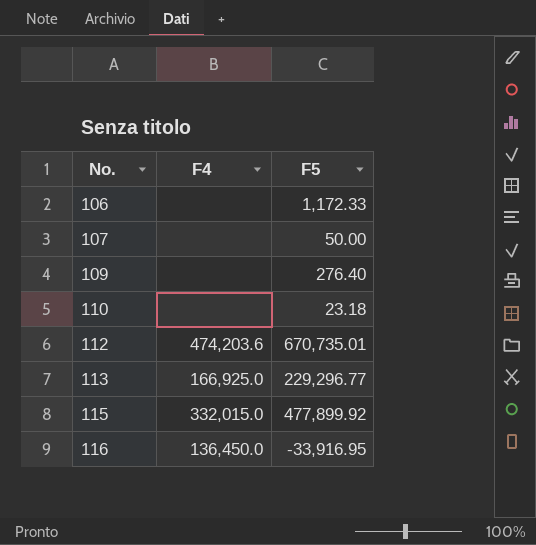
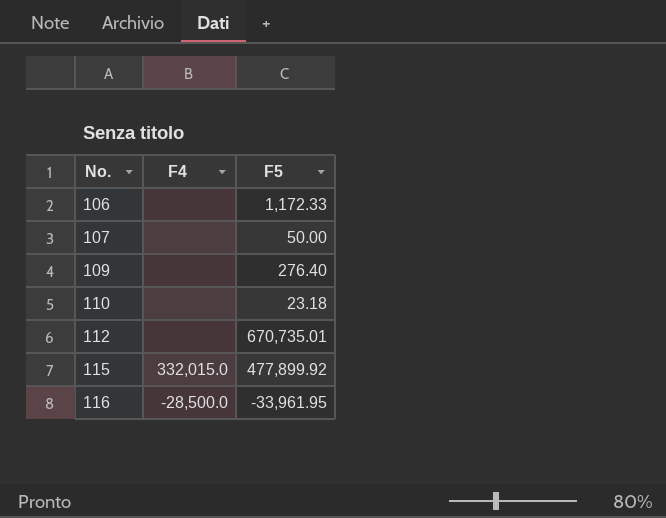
row 113: 166,925.0 | 229,296.77 -> none
112 | F4: 474,203.6 -> none
116 | F4: 136,450.0 -> -28,500.0
116 | F5: -33,916.95 -> -33,961.95

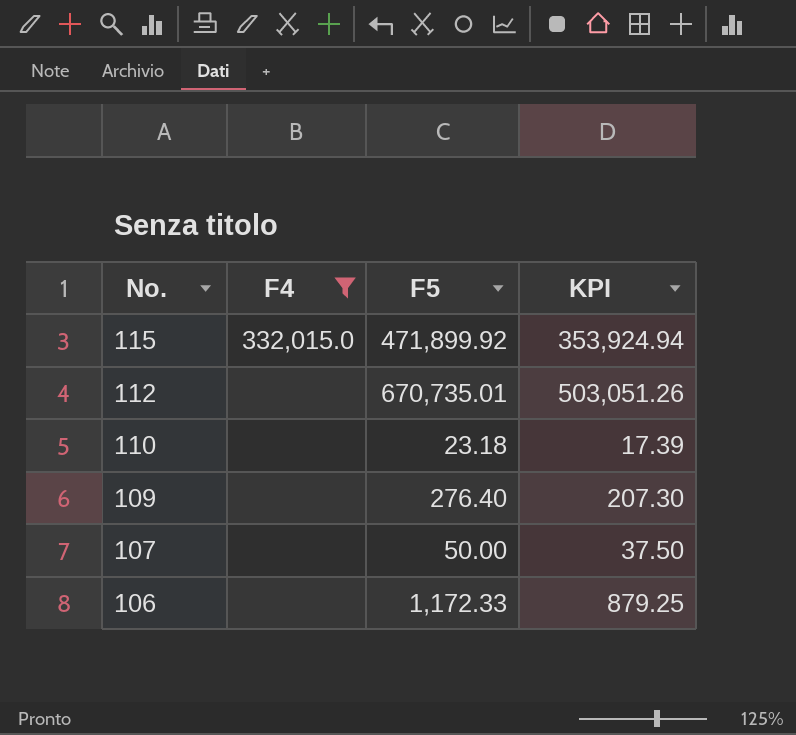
filter: none -> F4 != -28,500.0
row order: No. ascending -> No. descending
column KPI | formula: none -> [F5] * 0.75
115 | F5: 477,899.92 -> 471,899.92

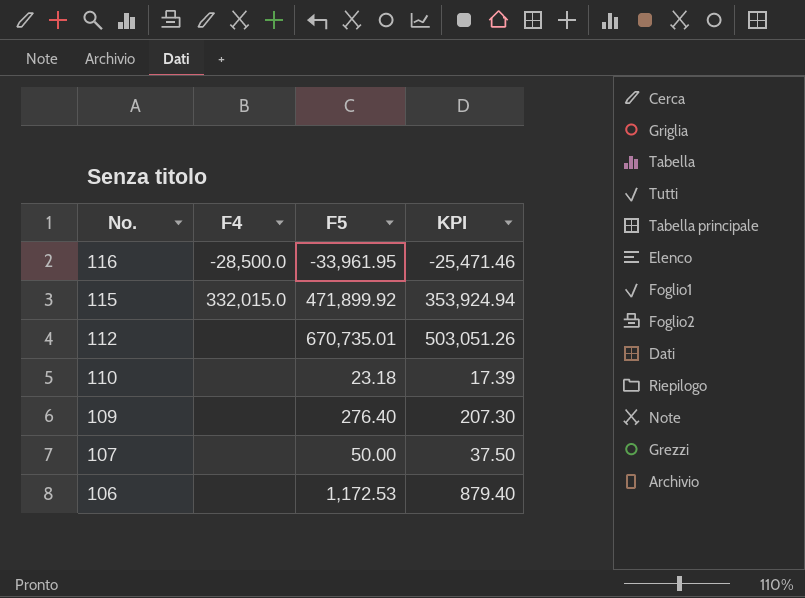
filter: F4 != -28,500.0 -> none
106 | F5: 1,172.33 -> 1,172.53
106 | KPI: 879.25 -> 879.40

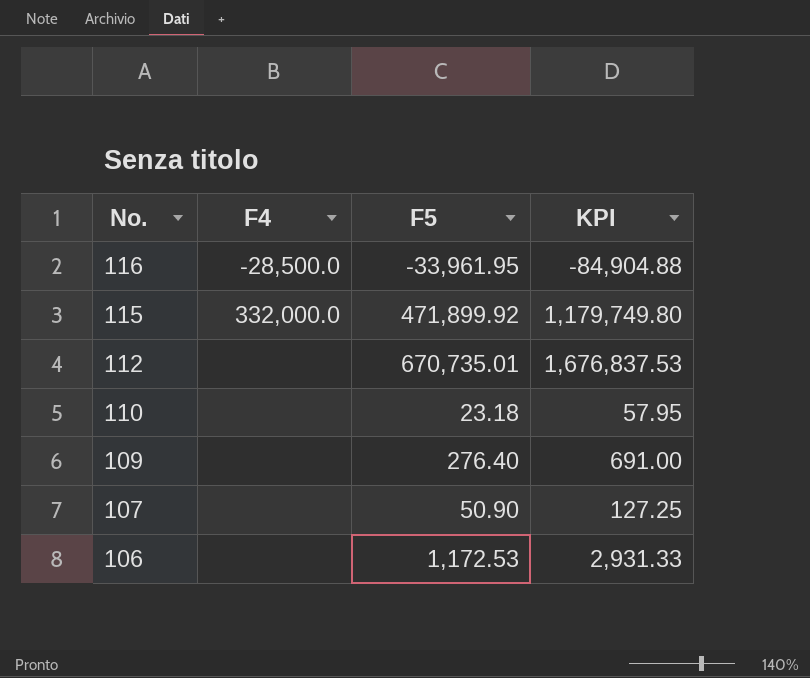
column KPI | formula: [F5] * 0.75 -> [F5] * 2.5
115 | F4: 332,015.0 -> 332,000.0
107 | F5: 50.00 -> 50.90

